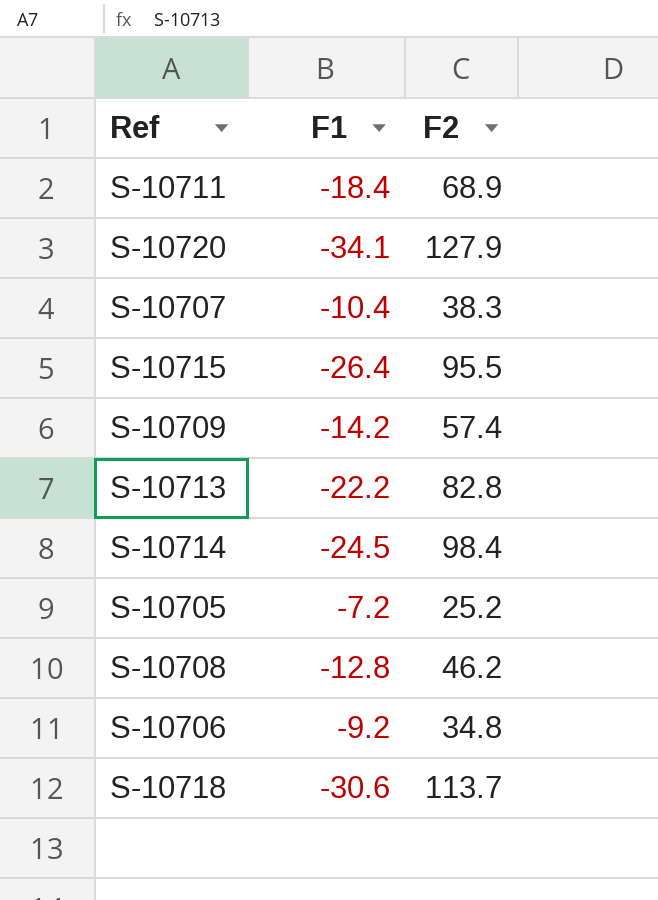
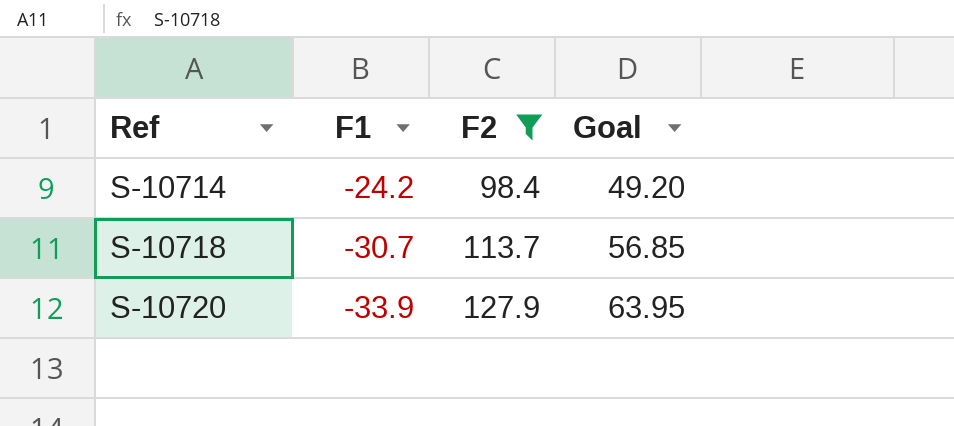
filter: none -> F2 >= 98.4
row order: none -> Ref ascending
column Goal | formula: none -> [F2] * 0.5
S-10714 | F1: -24.5 -> -24.2
S-10718 | F1: -30.6 -> -30.7
S-10720 | F1: -34.1 -> -33.9

